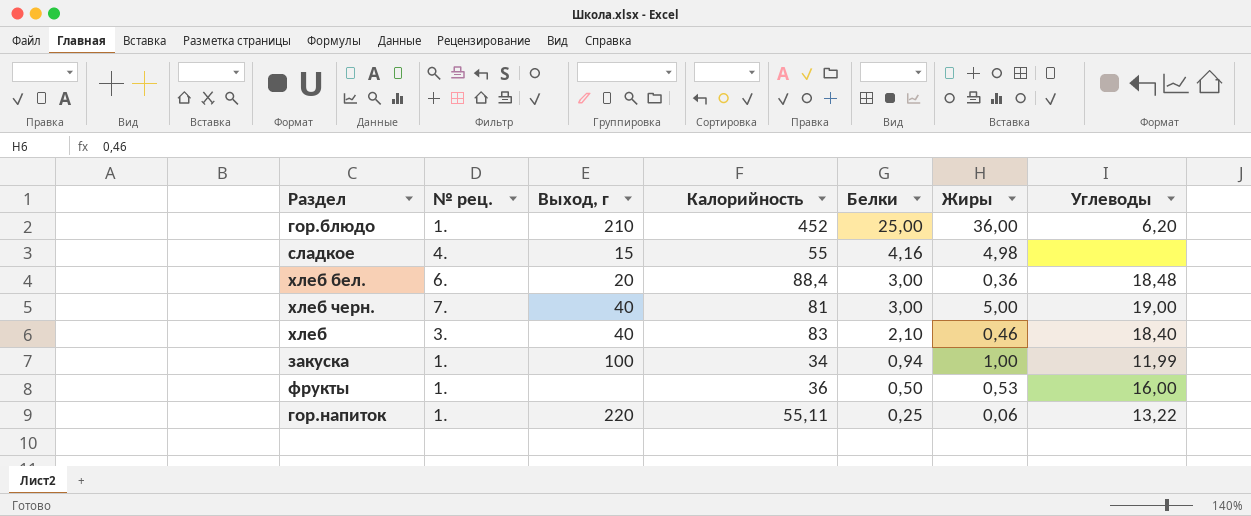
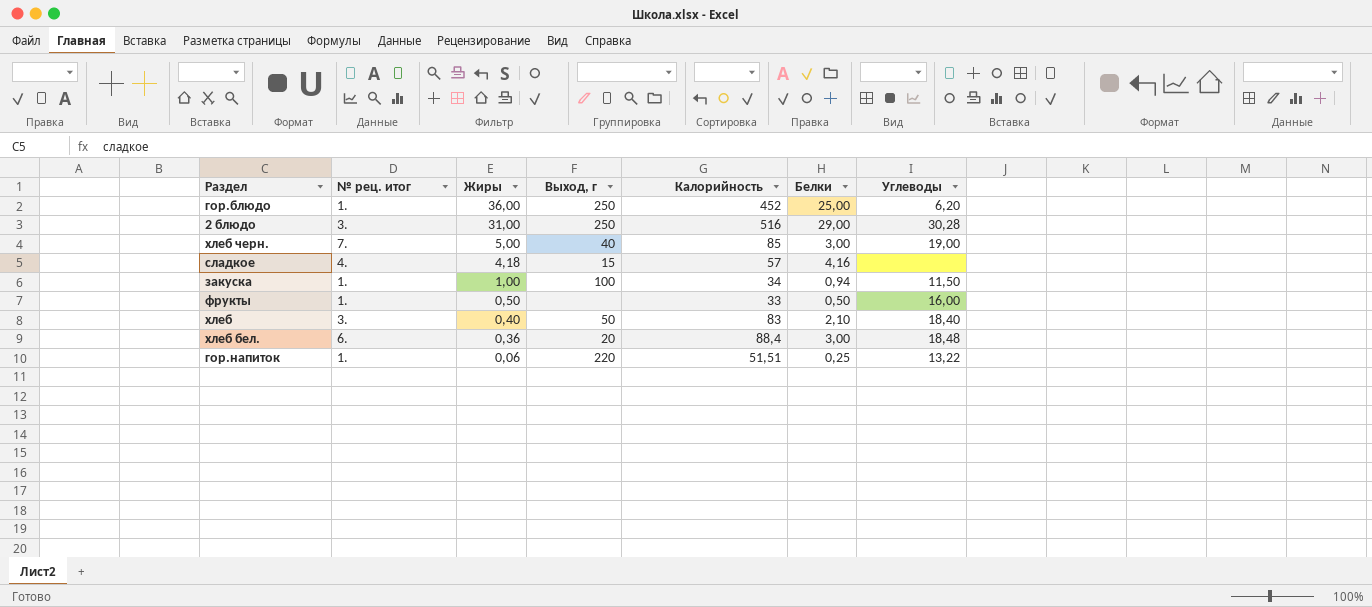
row order: Белки descending -> Жиры descending
column name: № рец. -> № рец. итог
column Жиры | position: 6 -> 3
гор.блюдо | Выход, г: 210 -> 250
row 2 блюдо: none -> 3. | 31,00 | 250 | 516 | 29,00 | 30,28
хлеб черн. | Калорийность: 81 -> 85
сладкое | Жиры: 4,98 -> 4,18
сладкое | Калорийность: 55 -> 57
закуска | Углеводы: 11,99 -> 11,50
фрукты | Жиры: 0,53 -> 0,50
фрукты | Калорийность: 36 -> 33
хлеб | Жиры: 0,46 -> 0,40
хлеб | Выход, г: 40 -> 50
гор.напиток | Калорийность: 55,11 -> 51,51

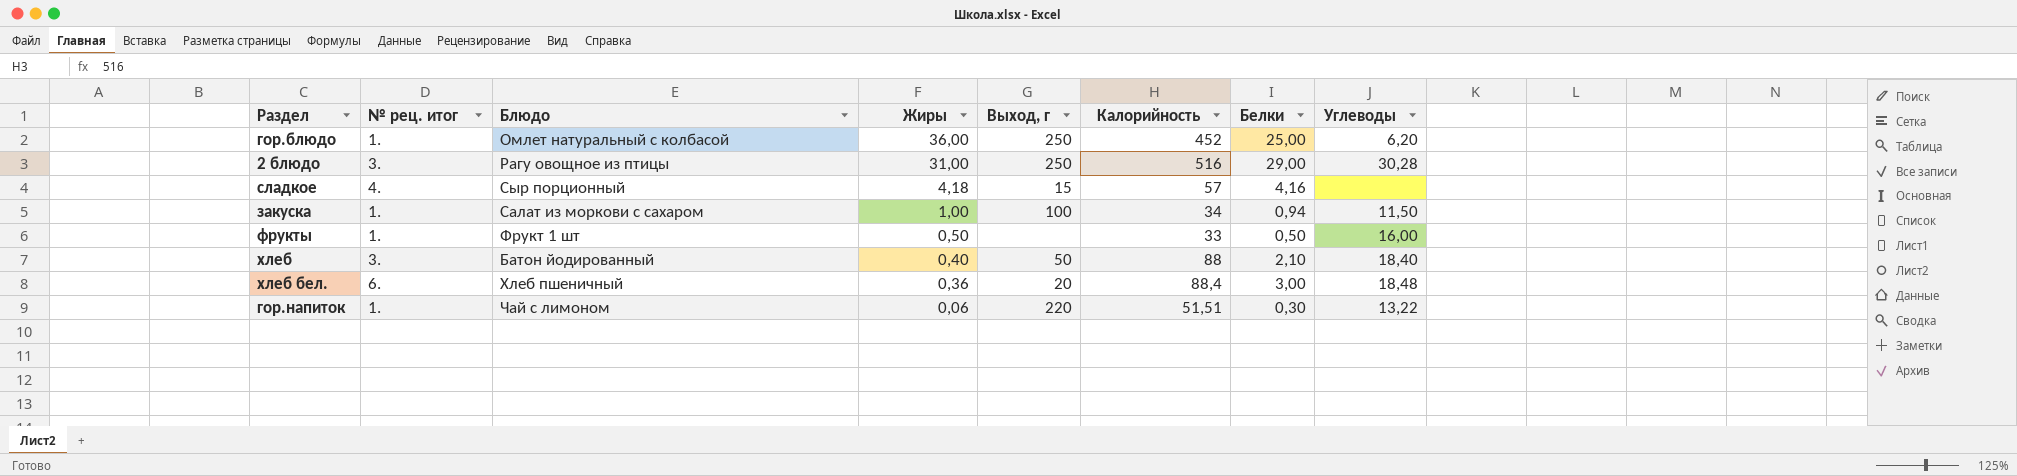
column Блюдо | position: none -> 3
row хлеб черн.: 7. | 5,00 | 40 | 85 | 3,00 | 19,00 -> none
хлеб | Калорийность: 83 -> 88
гор.напиток | Белки: 0,25 -> 0,30

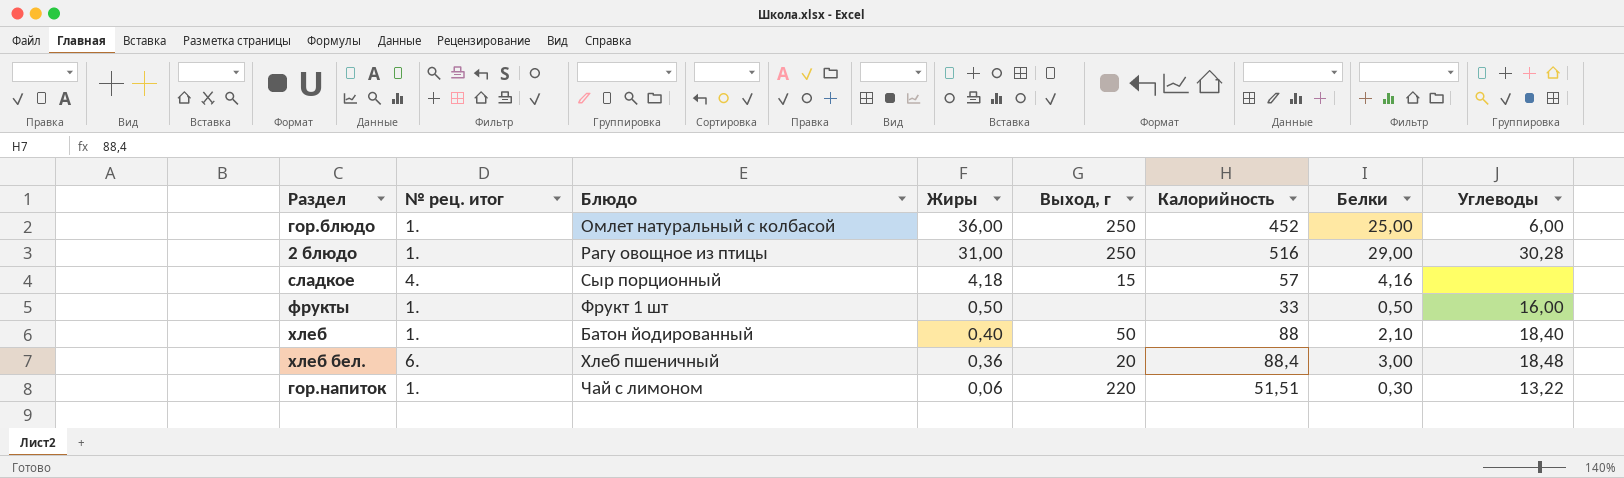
row закуска: 1. | Салат из моркови с сахаром | 1,00 | 100 | 34 | 0,94 | 11,50 -> none
гор.блюдо | Углеводы: 6,20 -> 6,00
2 блюдо | № рец. итог: 3. -> 1.
хлеб | № рец. итог: 3. -> 1.

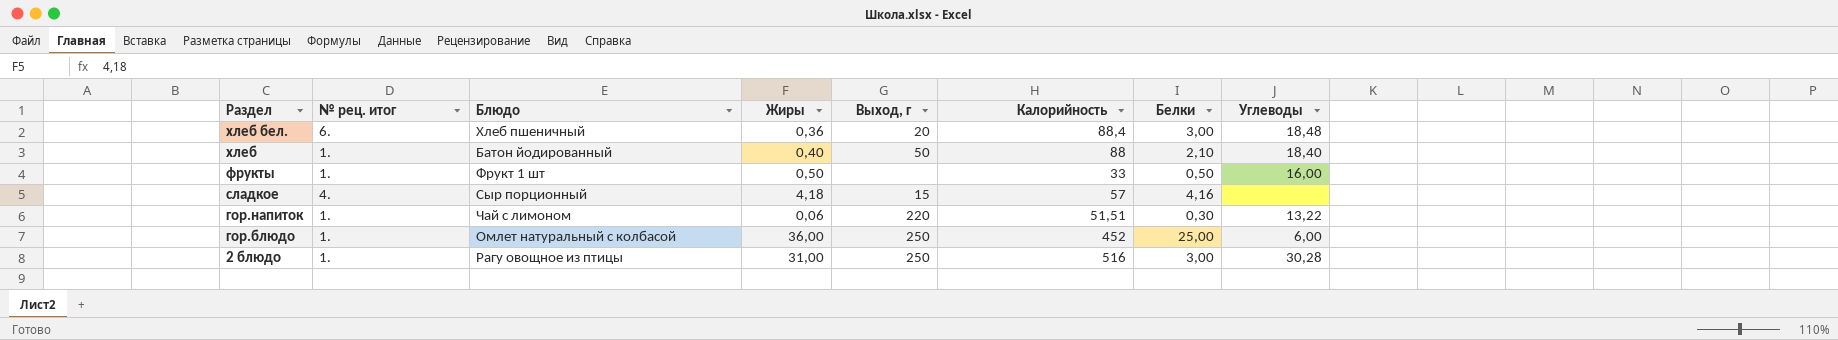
row order: Жиры descending -> Раздел descending
2 блюдо | Белки: 29,00 -> 3,00

